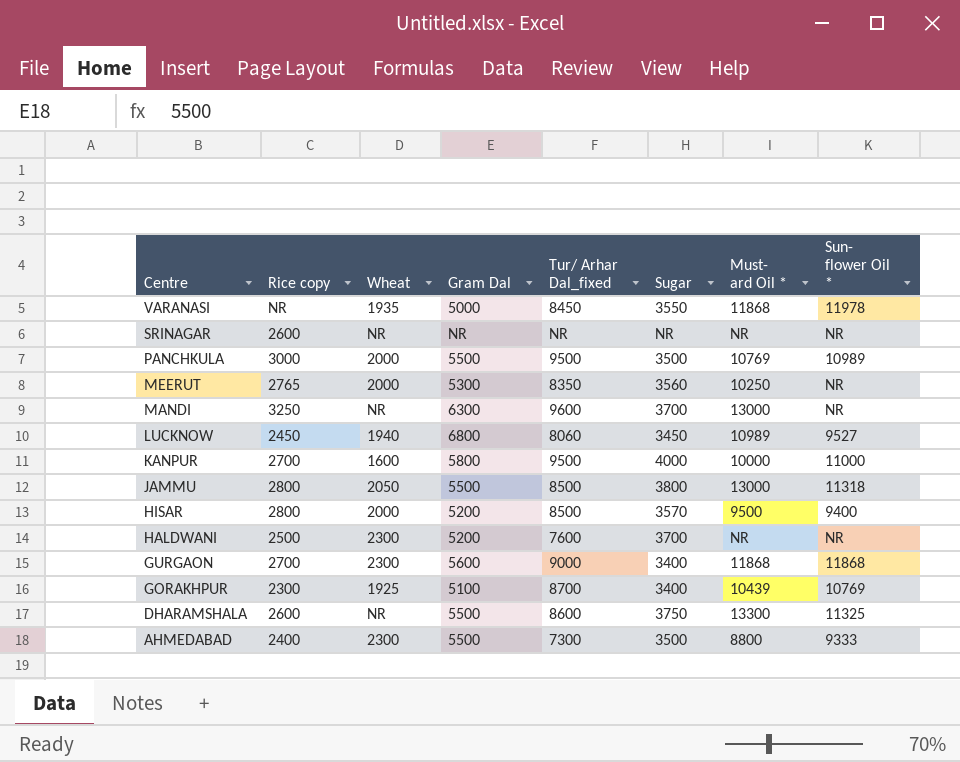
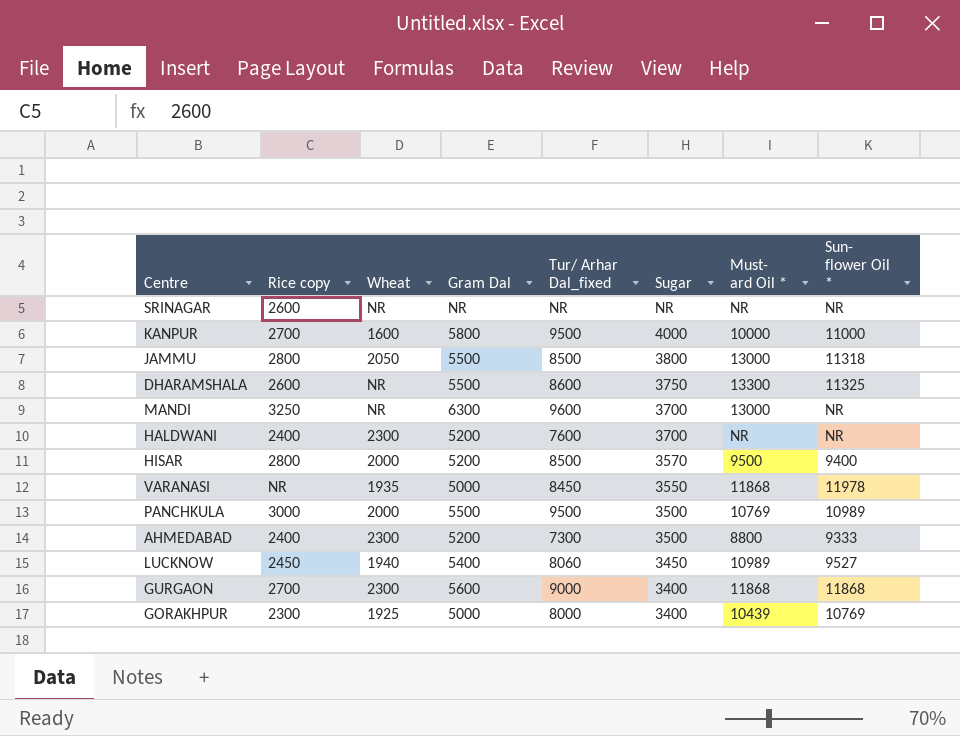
row order: Centre descending -> Sugar descending
row MEERUT: 2765 | 2000 | 5300 | 8350 | 3560 | 10250 | NR -> none
HALDWANI | Rice copy: 2500 -> 2400
AHMEDABAD | Gram Dal: 5500 -> 5200
LUCKNOW | Gram Dal: 6800 -> 5400
GORAKHPUR | Gram Dal: 5100 -> 5000
GORAKHPUR | Tur/ Arhar Dal_fixed: 8700 -> 8000

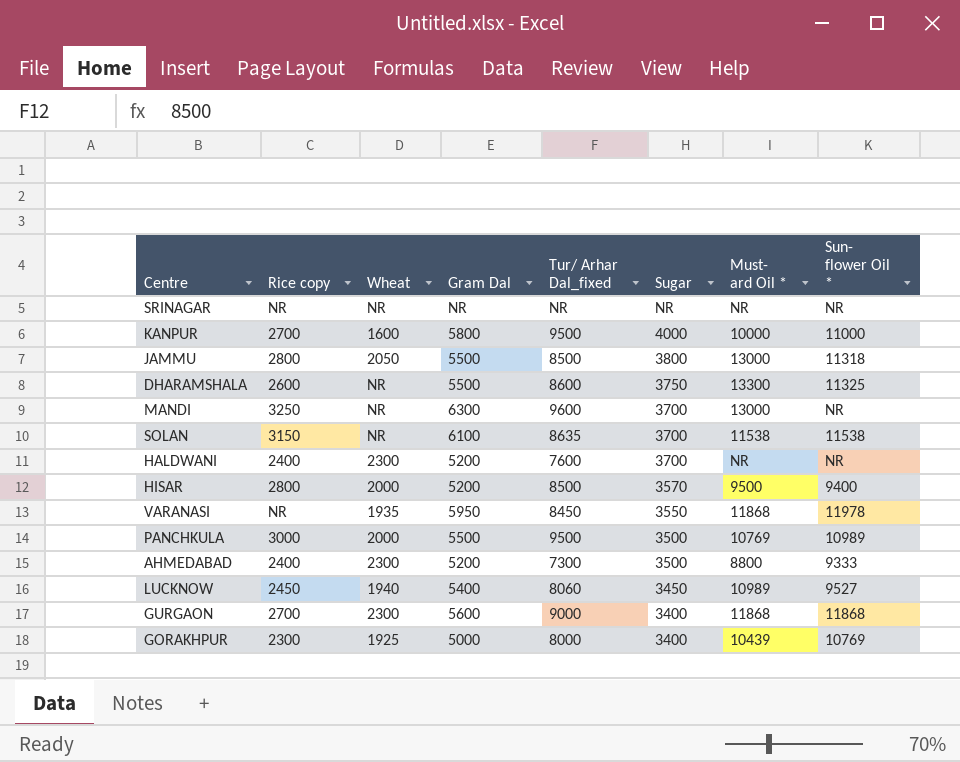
SRINAGAR | Rice copy: 2600 -> NR
row SOLAN: none -> 3150 | NR | 6100 | 8635 | 3700 | 11538 | 11538
VARANASI | Gram Dal: 5000 -> 5950

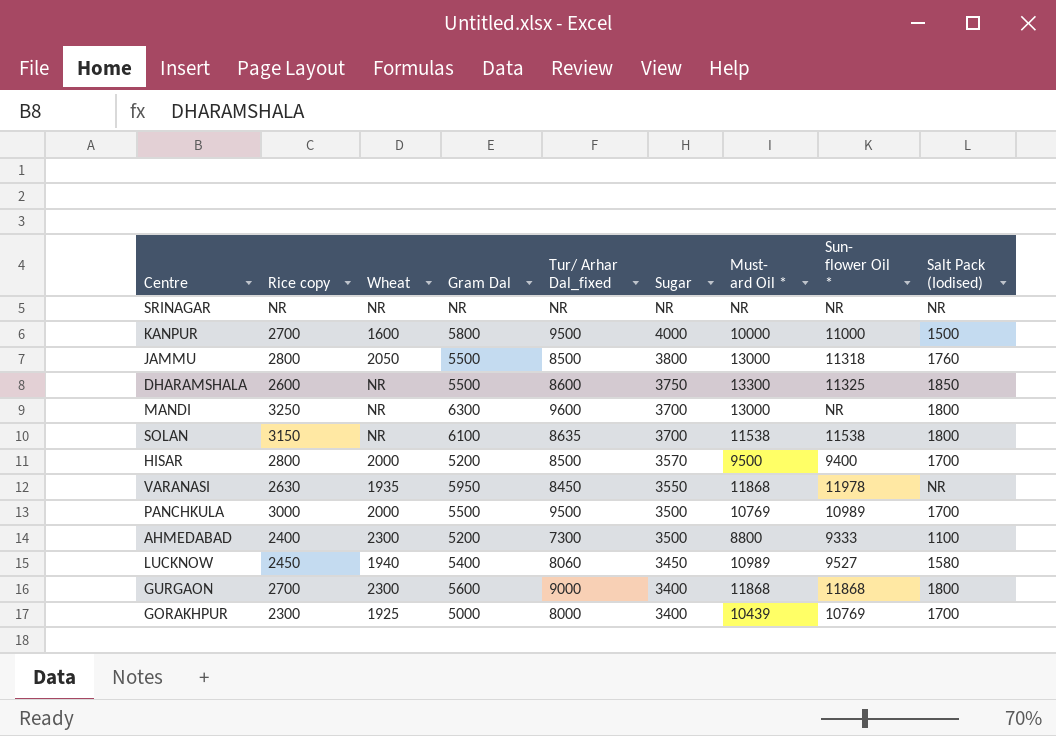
column Salt Pack (Iodised) | position: none -> 9
row HALDWANI: 2400 | 2300 | 5200 | 7600 | 3700 | NR | NR -> none
VARANASI | Rice copy: NR -> 2630

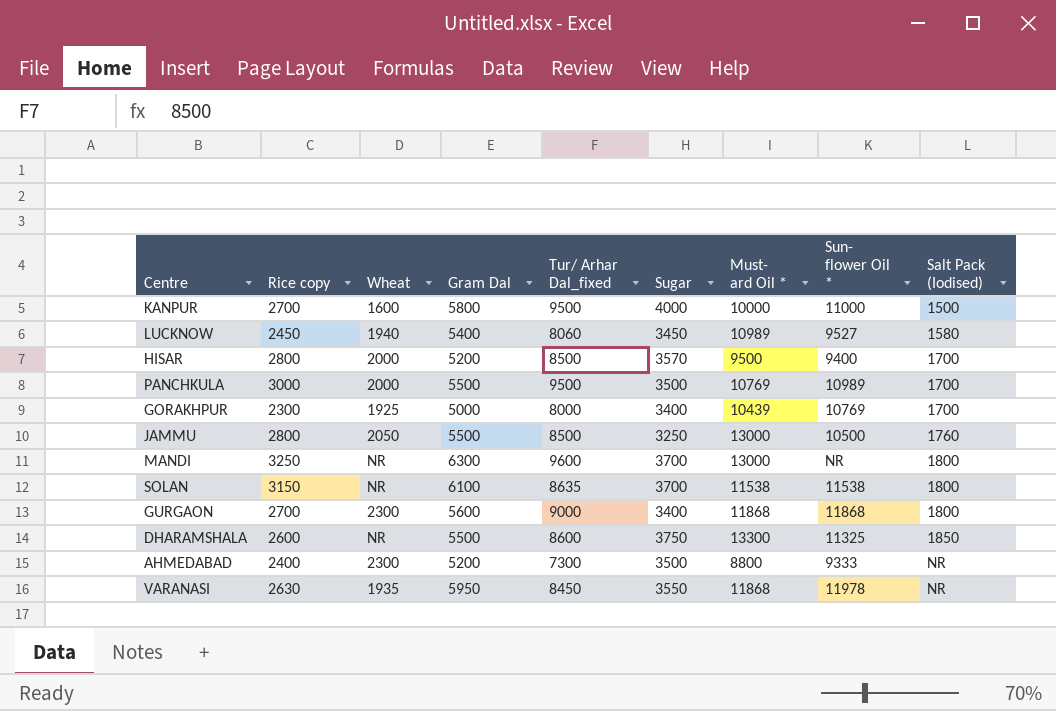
row order: Sugar descending -> Salt Pack (Iodised) ascending
row SRINAGAR: NR | NR | NR | NR | NR | NR | NR | NR -> none
JAMMU | Sugar: 3800 -> 3250
JAMMU | Sun- flower Oil *: 11318 -> 10500
AHMEDABAD | Salt Pack (Iodised): 1100 -> NR

